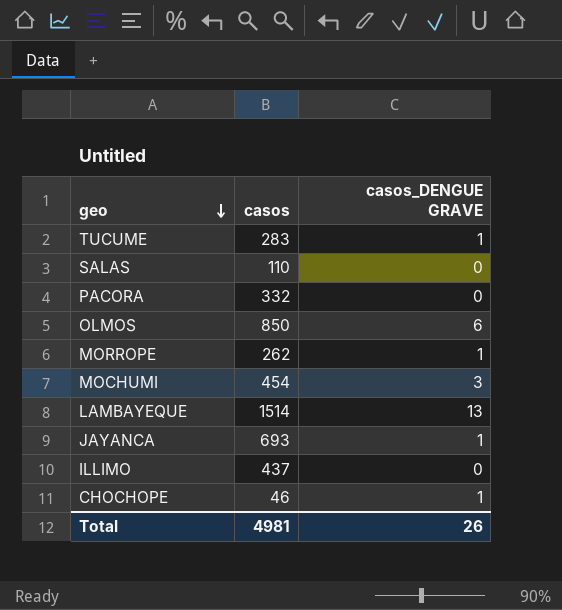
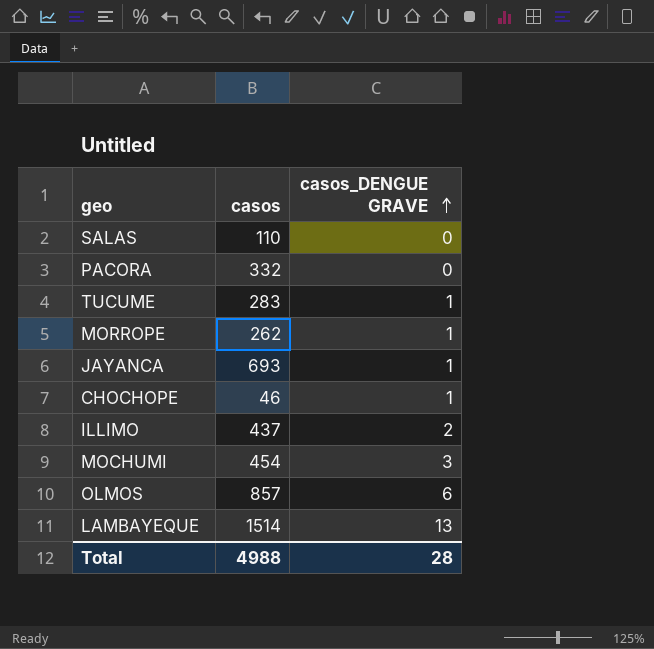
row order: geo descending -> casos_DENGUE GRAVE ascending
ILLIMO | casos_DENGUE GRAVE: 0 -> 2
OLMOS | casos: 850 -> 857
Total | casos: 4981 -> 4988
Total | casos_DENGUE GRAVE: 26 -> 28

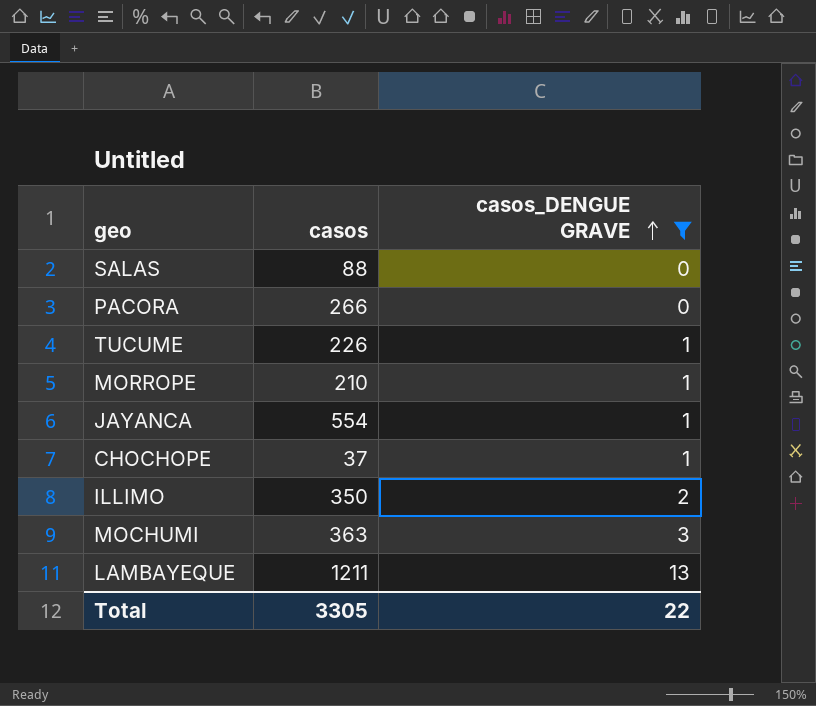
filter: none -> casos_DENGUE GRAVE != 6
SALAS | casos: 110 -> 88
PACORA | casos: 332 -> 266
TUCUME | casos: 283 -> 226
MORROPE | casos: 262 -> 210
JAYANCA | casos: 693 -> 554
CHOCHOPE | casos: 46 -> 37
ILLIMO | casos: 437 -> 350
MOCHUMI | casos: 454 -> 363
LAMBAYEQUE | casos: 1514 -> 1211
Total | casos: 4988 -> 3305
Total | casos_DENGUE GRAVE: 28 -> 22

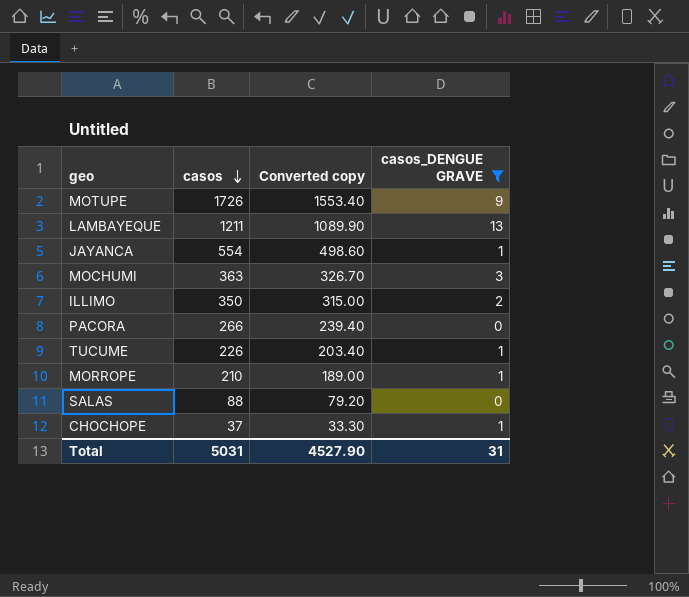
row order: casos_DENGUE GRAVE ascending -> casos descending
column Converted copy | formula: none -> [casos] * 0.9
row MOTUPE: none -> 1726 | 1553.40 | 9
Total | casos: 3305 -> 5031
Total | casos_DENGUE GRAVE: 22 -> 31

